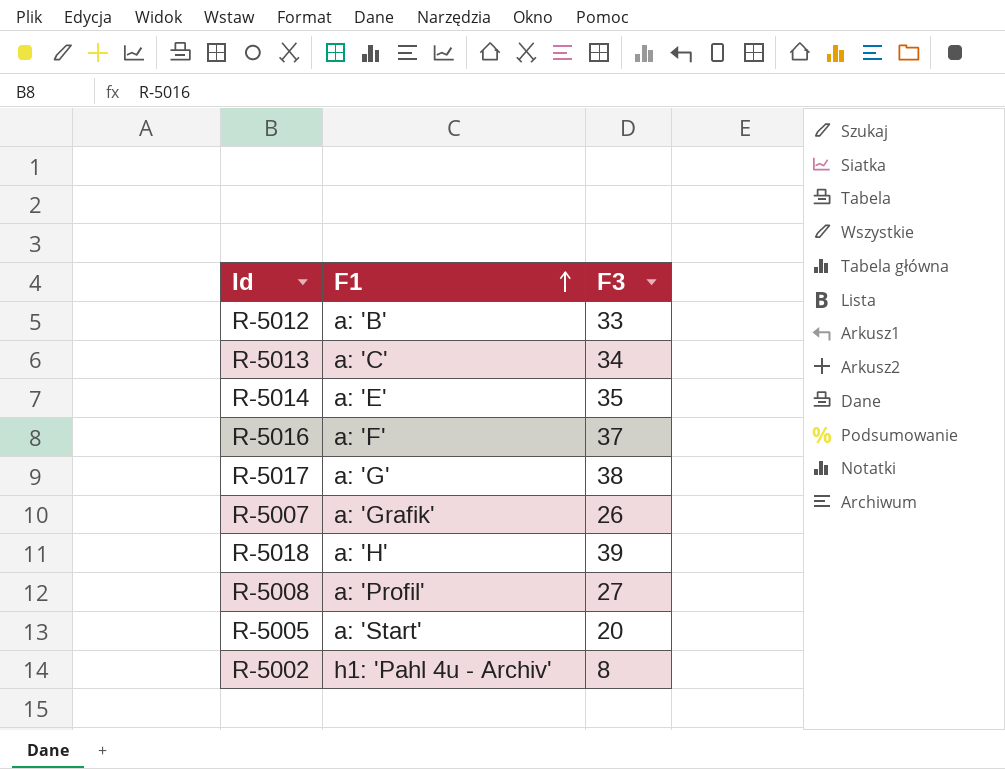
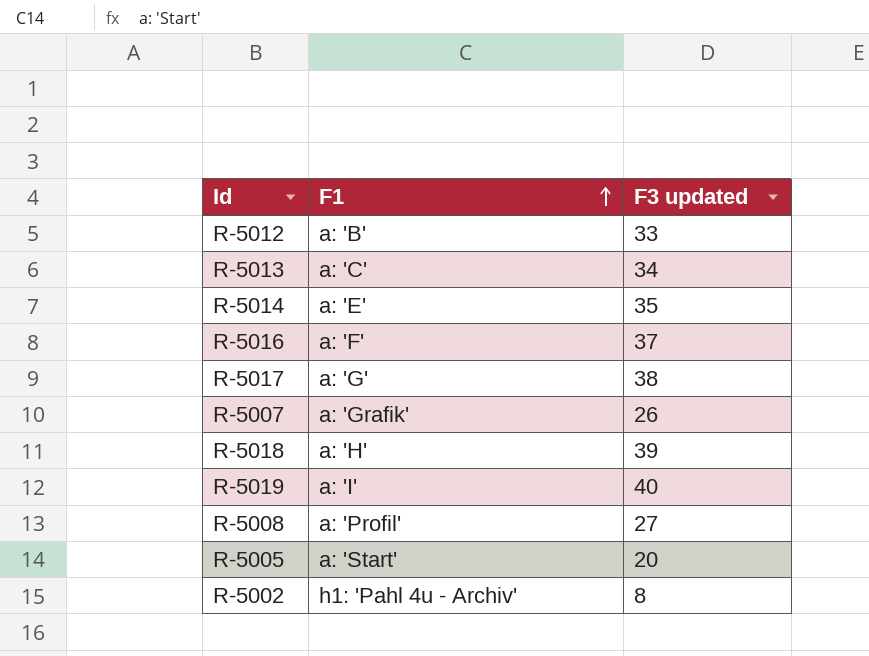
column name: F3 -> F3 updated
row R-5019: none -> a: 'I' | 40

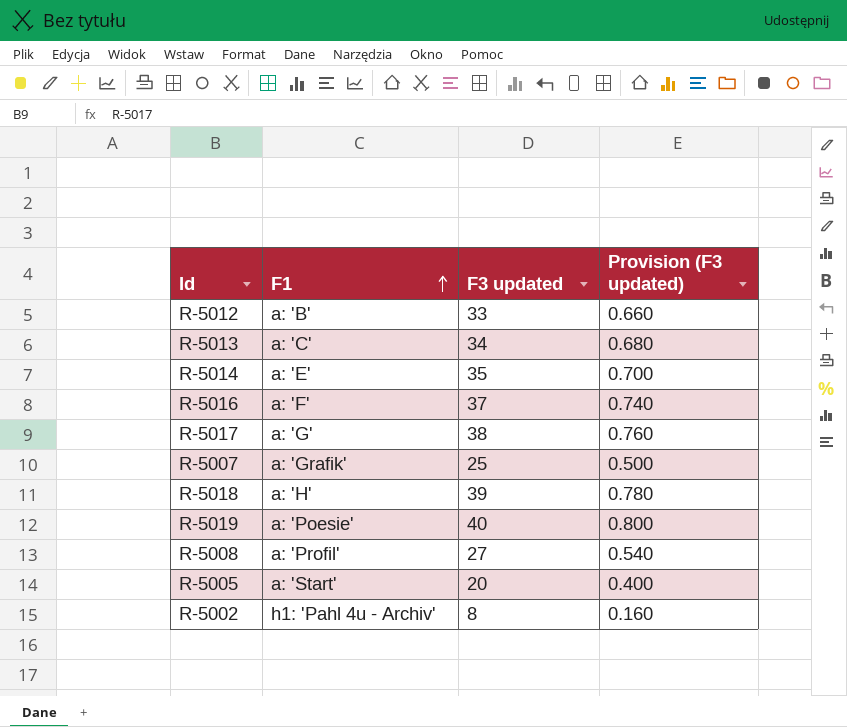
column Provision (F3 updated) | formula: none -> [F3 updated] * 0.02
R-5007 | F3 updated: 26 -> 25
R-5019 | F1: a: 'I' -> a: 'Poesie'

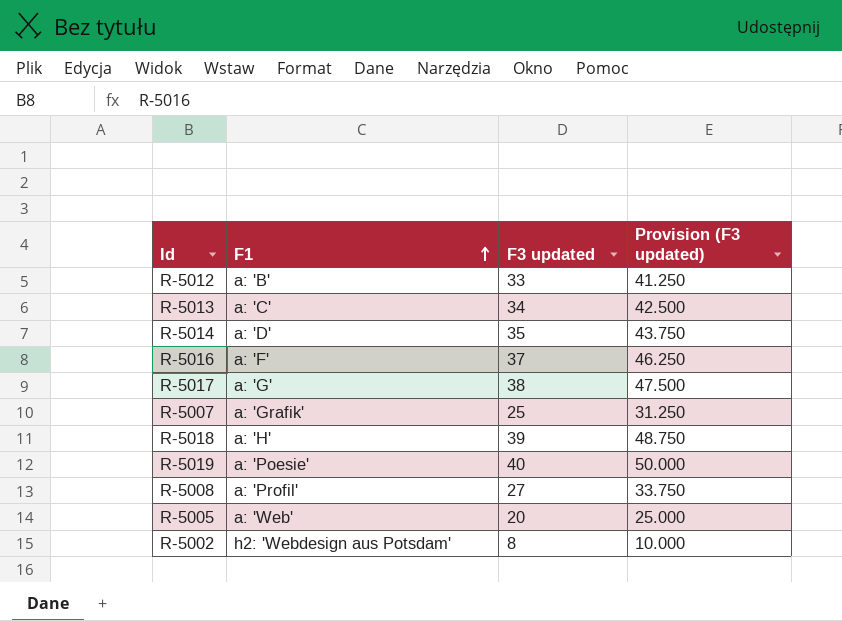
column Provision (F3 updated) | formula: [F3 updated] * 0.02 -> [F3 updated] * 1.25
R-5014 | F1: a: 'E' -> a: 'D'
R-5005 | F1: a: 'Start' -> a: 'Web'
R-5002 | F1: h1: 'Pahl 4u - Archiv' -> h2: 'Webdesign aus Potsdam'

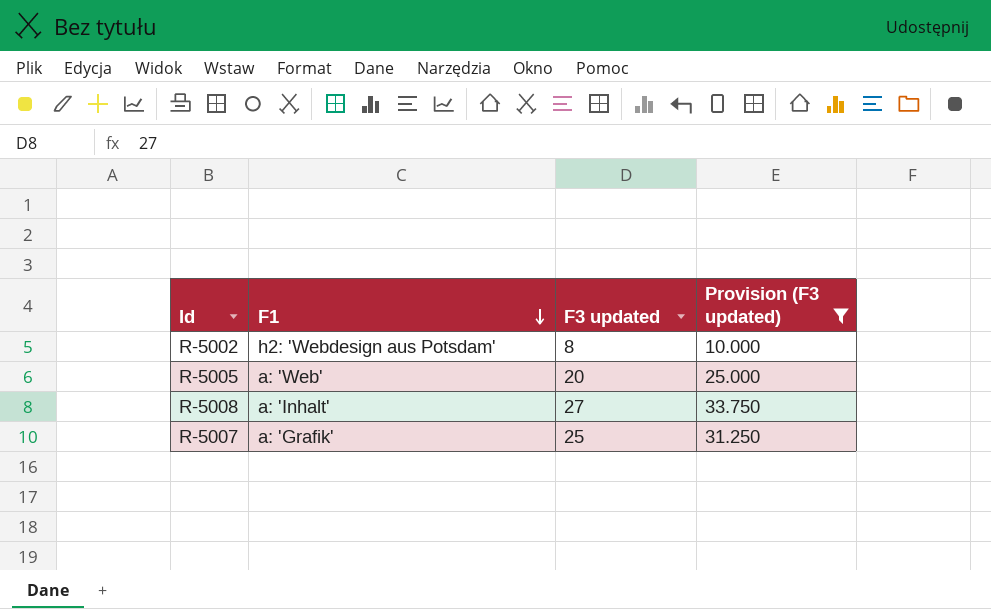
filter: none -> Provision (F3 updated) <= 33.750
row order: F1 ascending -> F1 descending
R-5008 | F1: a: 'Profil' -> a: 'Inhalt'

